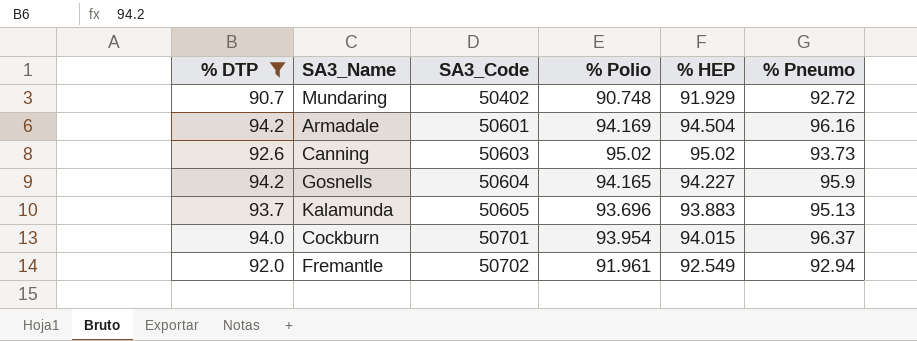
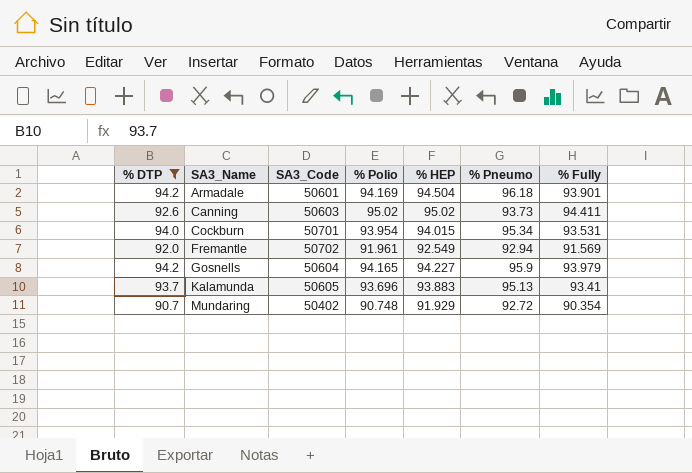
row order: SA3_Code ascending -> SA3_Name ascending
column % Fully | position: none -> 7
Armadale | % Pneumo: 96.16 -> 96.18
Cockburn | % Pneumo: 96.37 -> 95.34

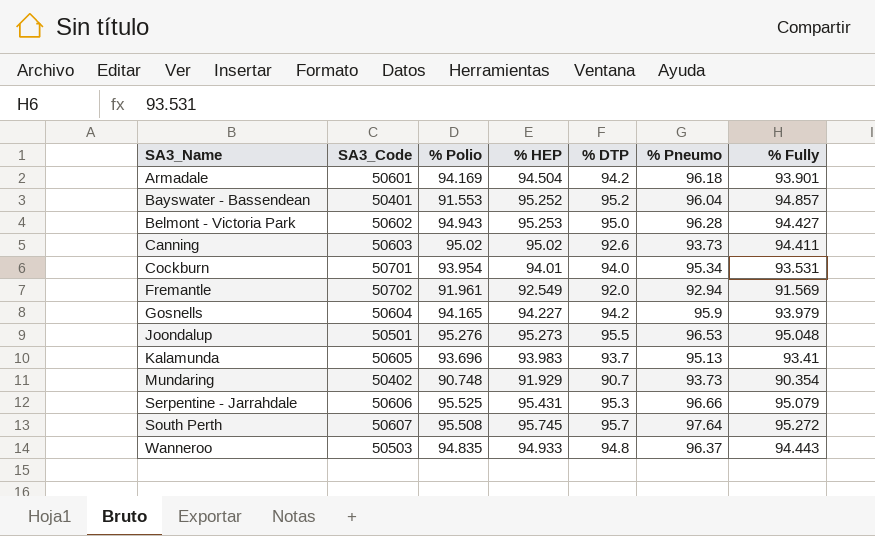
filter: % DTP <= 94.2 -> none
column % DTP | position: 1 -> 5
Cockburn | % HEP: 94.015 -> 94.01
Kalamunda | % HEP: 93.883 -> 93.983
Mundaring | % Pneumo: 92.72 -> 93.73

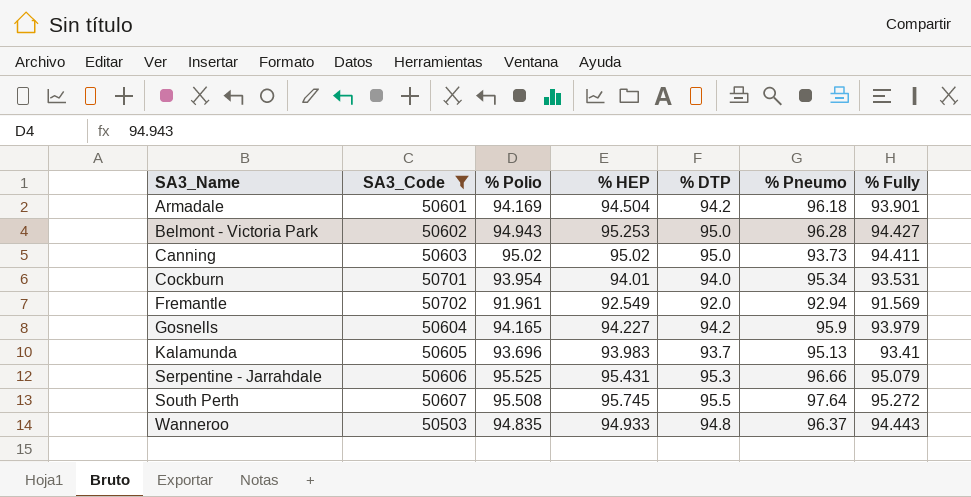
filter: none -> SA3_Code >= 50503
Canning | % DTP: 92.6 -> 95.0
South Perth | % DTP: 95.7 -> 95.5

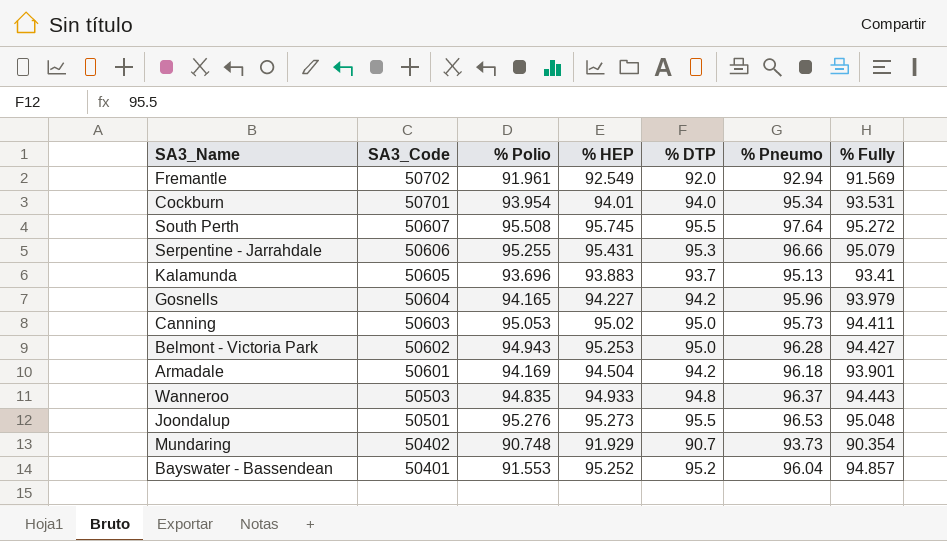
filter: SA3_Code >= 50503 -> none
row order: SA3_Name ascending -> SA3_Code descending
Serpentine - Jarrahdale | % Polio: 95.525 -> 95.255
Kalamunda | % HEP: 93.983 -> 93.883
Gosnells | % Pneumo: 95.9 -> 95.96
Canning | % Polio: 95.02 -> 95.053
Canning | % Pneumo: 93.73 -> 95.73

